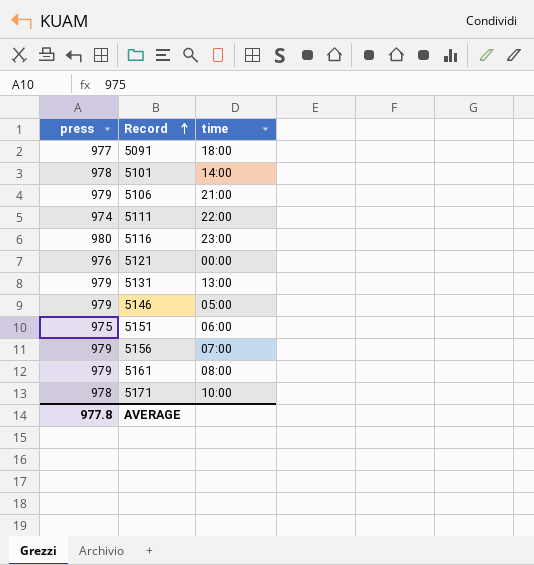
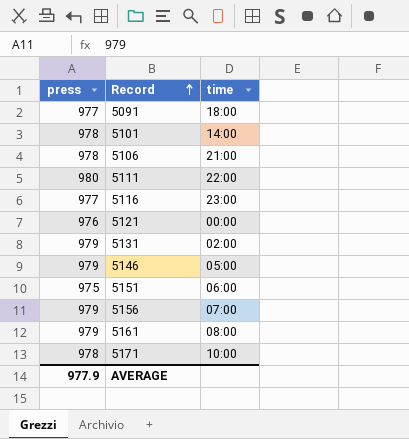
5106 | press: 979 -> 978
5111 | press: 974 -> 980
5116 | press: 980 -> 977
5131 | time: 13:00 -> 02:00
AVERAGE | press: 977.8 -> 977.9

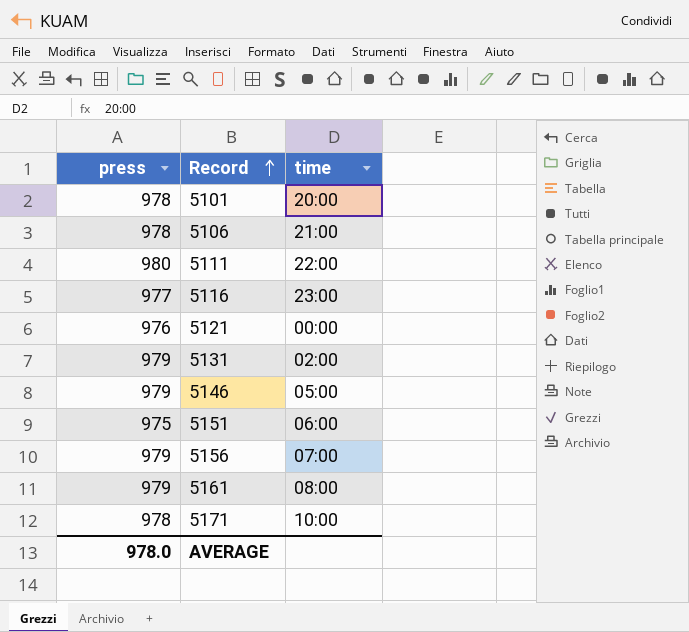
row 5091: 977 | 18:00 -> none
5101 | time: 14:00 -> 20:00
AVERAGE | press: 977.9 -> 978.0

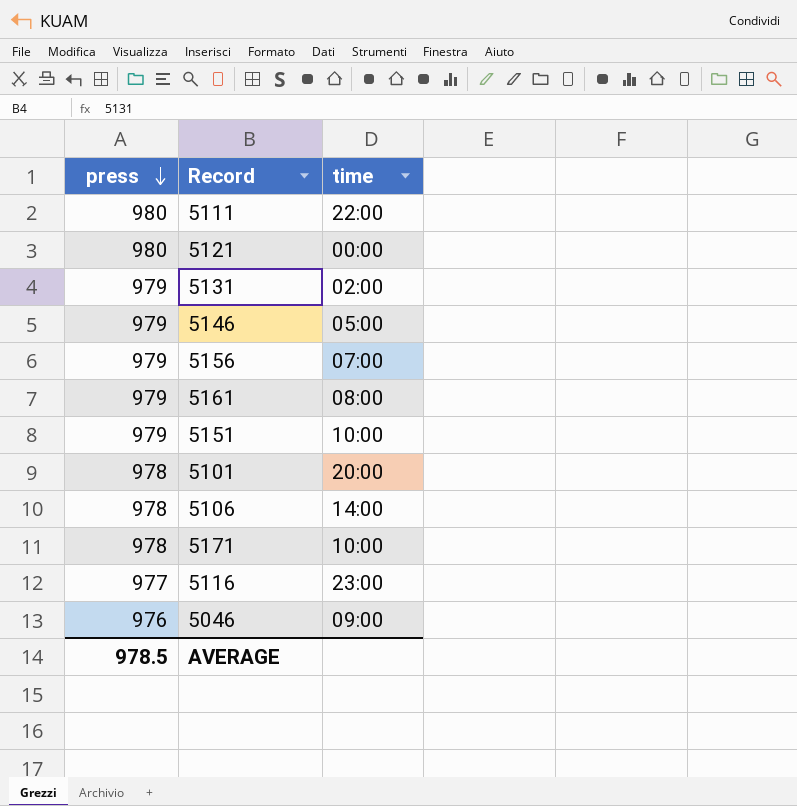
row order: Record ascending -> press descending
5121 | press: 976 -> 980
5151 | press: 975 -> 979
5151 | time: 06:00 -> 10:00
5106 | time: 21:00 -> 14:00
row 5046: none -> 976 | 09:00
AVERAGE | press: 978.0 -> 978.5

